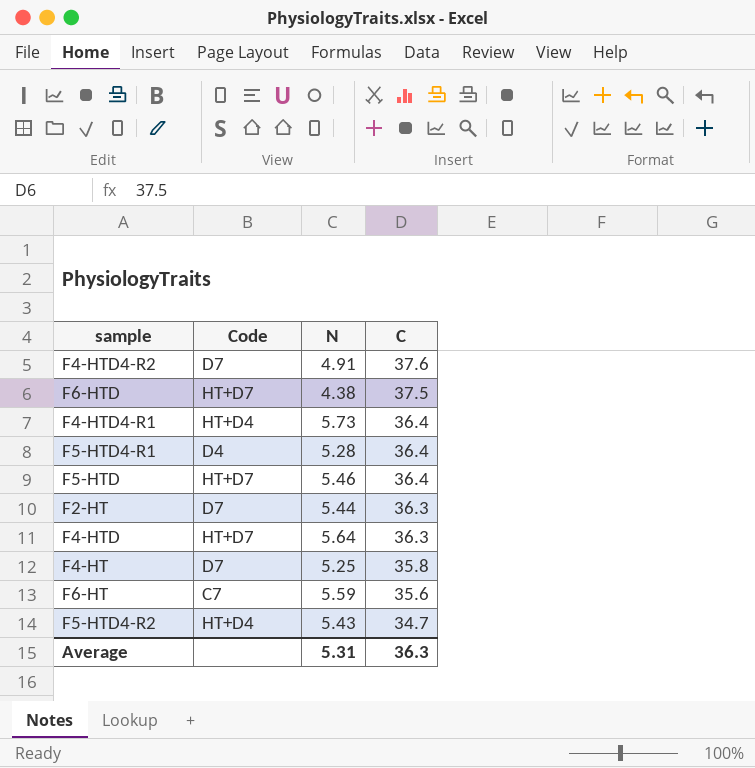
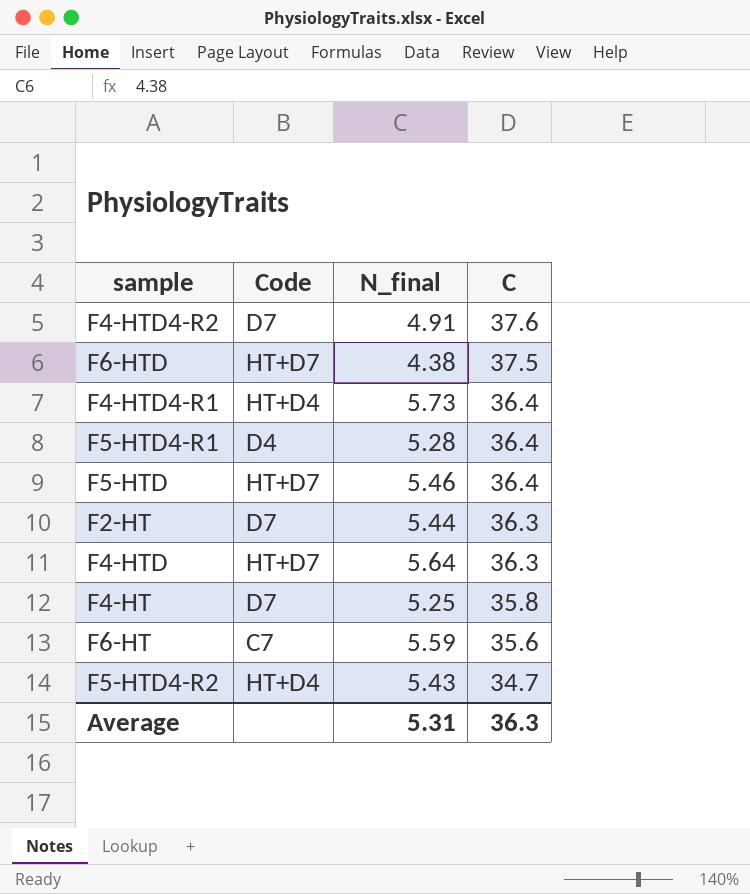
column name: N -> N_final

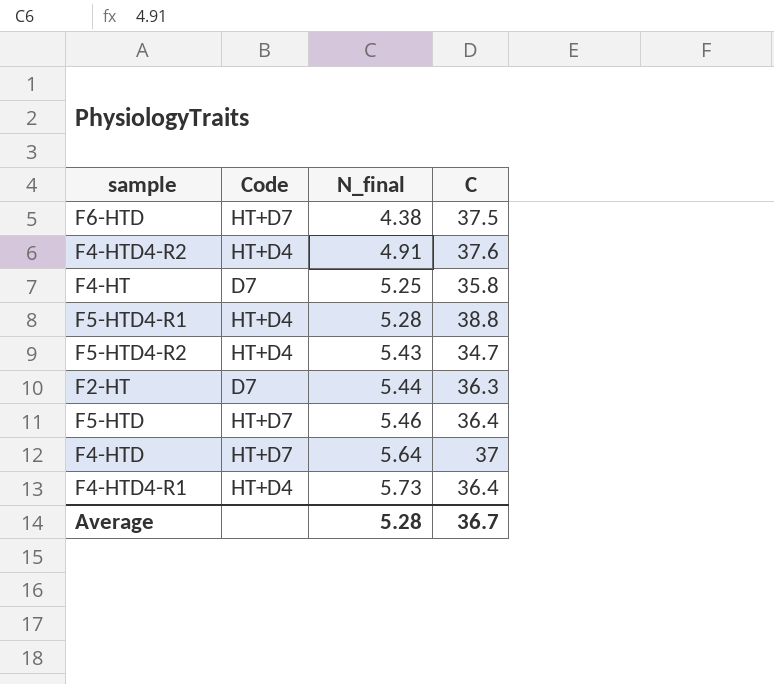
row order: C descending -> N_final ascending
row F6-HT: C7 | 5.59 | 35.6 -> none
F4-HTD4-R2 | Code: D7 -> HT+D4
F5-HTD4-R1 | Code: D4 -> HT+D4
F5-HTD4-R1 | C: 36.4 -> 38.8
F4-HTD | C: 36.3 -> 37
Average | N_final: 5.31 -> 5.28
Average | C: 36.3 -> 36.7

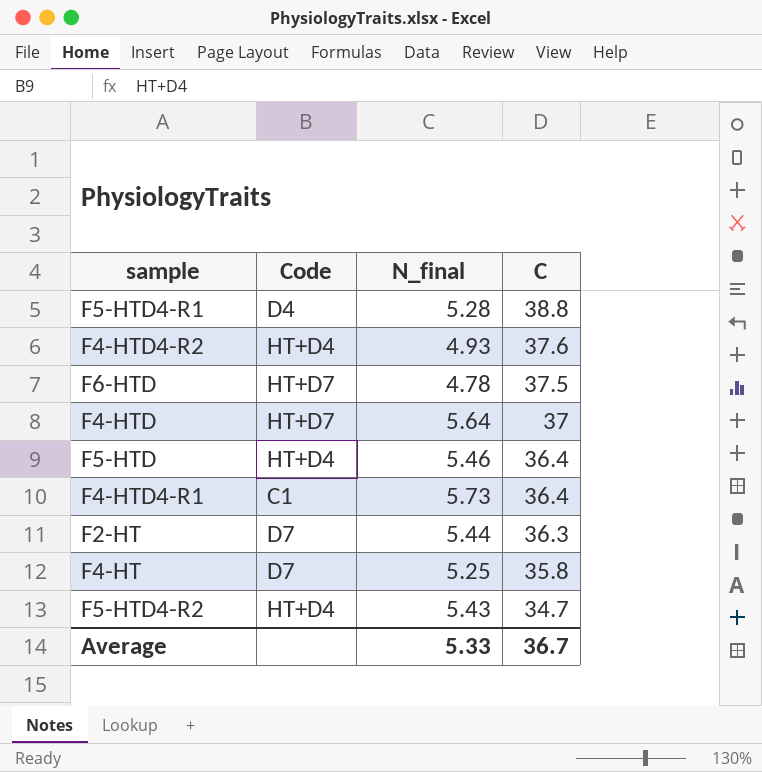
row order: N_final ascending -> C descending
F5-HTD4-R1 | Code: HT+D4 -> D4
F4-HTD4-R2 | N_final: 4.91 -> 4.93
F6-HTD | N_final: 4.38 -> 4.78
F5-HTD | Code: HT+D7 -> HT+D4
F4-HTD4-R1 | Code: HT+D4 -> C1
Average | N_final: 5.28 -> 5.33

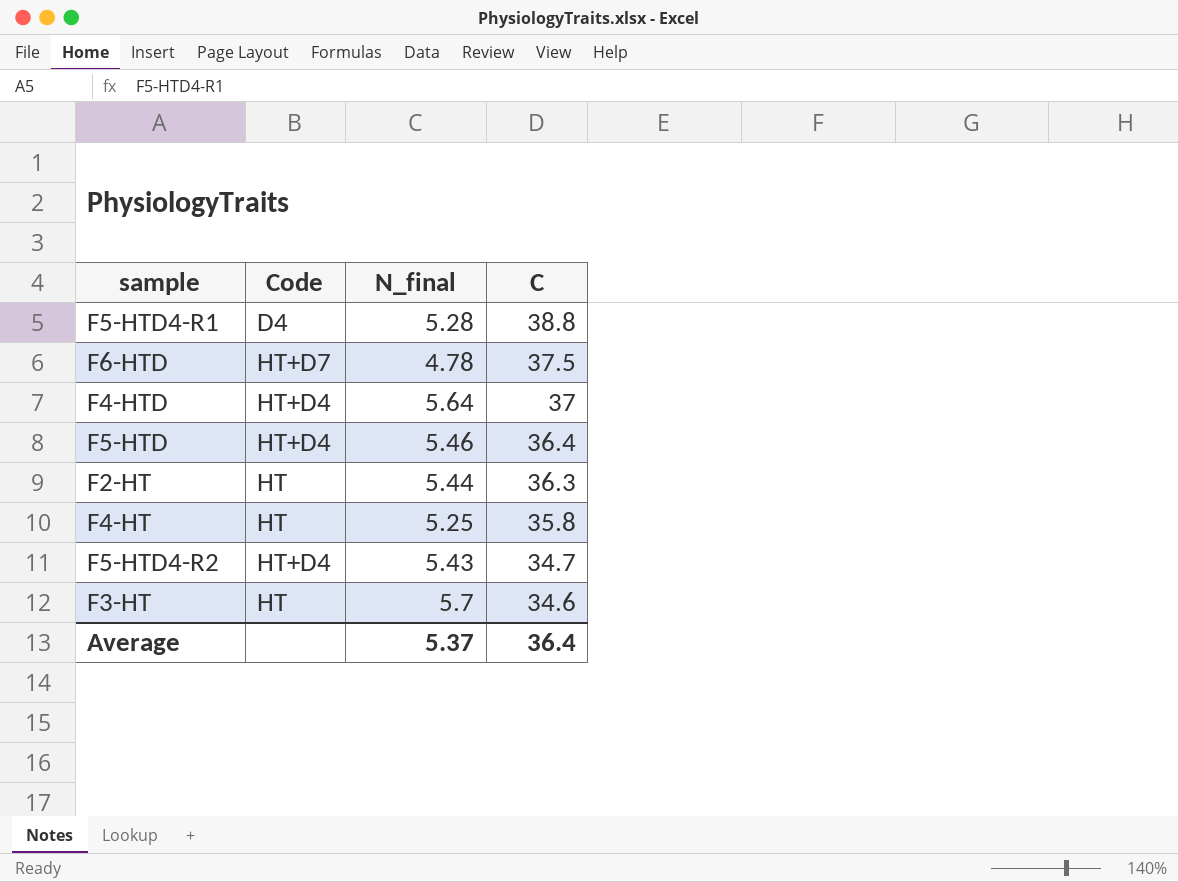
row F4-HTD4-R2: HT+D4 | 4.93 | 37.6 -> none
row F4-HTD4-R1: C1 | 5.73 | 36.4 -> none
F4-HTD | Code: HT+D7 -> HT+D4
F2-HT | Code: D7 -> HT
F4-HT | Code: D7 -> HT
row F3-HT: none -> HT | 5.7 | 34.6
Average | N_final: 5.33 -> 5.37
Average | C: 36.7 -> 36.4

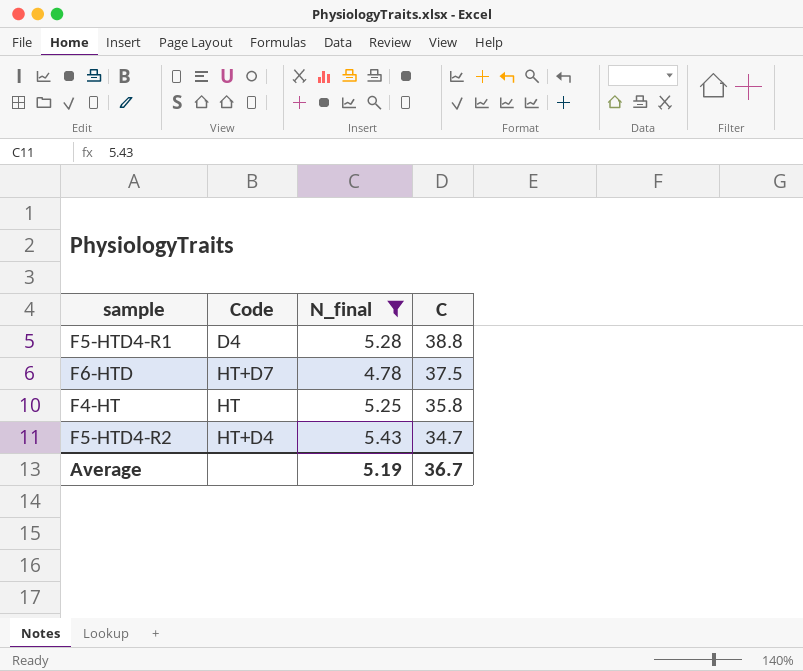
filter: none -> N_final <= 5.43
Average | N_final: 5.37 -> 5.19
Average | C: 36.4 -> 36.7

